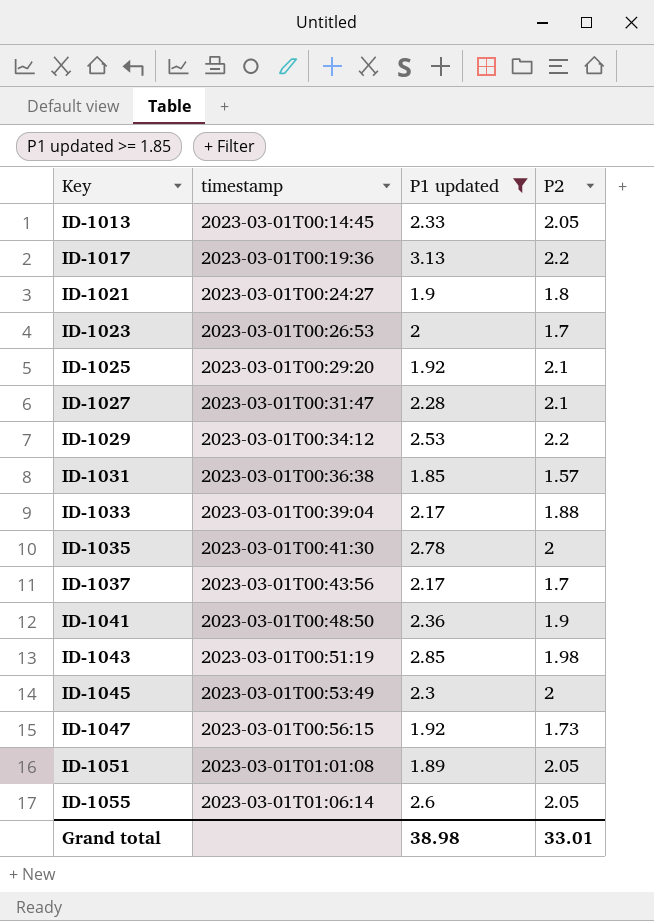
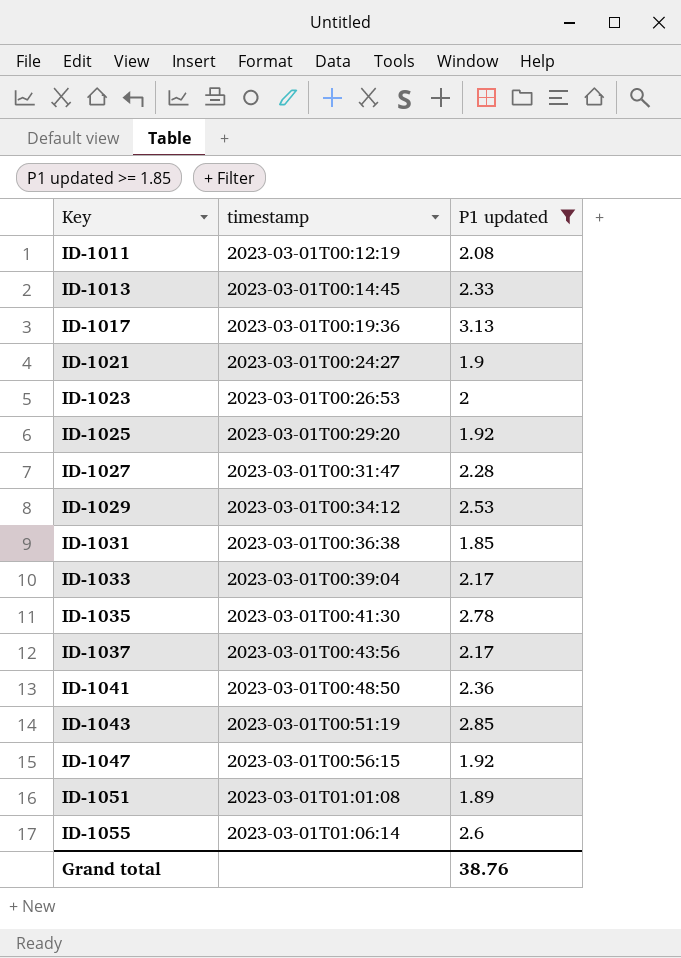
column P2 | position: 4 -> none
row ID-1045: 2023-03-01T00:53:49 | 2.3 | 2 -> none
row ID-1011: none -> 2023-03-01T00:12:19 | 2.08
Grand total | P1 updated: 38.98 -> 38.76

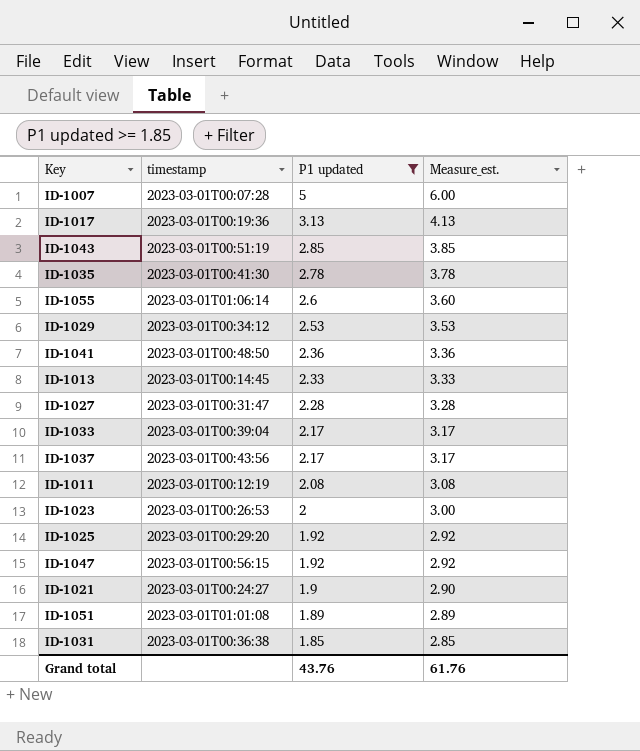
row order: Key ascending -> P1 updated descending
column Measure_est. | formula: none -> [P1 updated] + 1
row ID-1007: none -> 2023-03-01T00:07:28 | 5 | 6.00
Grand total | P1 updated: 38.76 -> 43.76

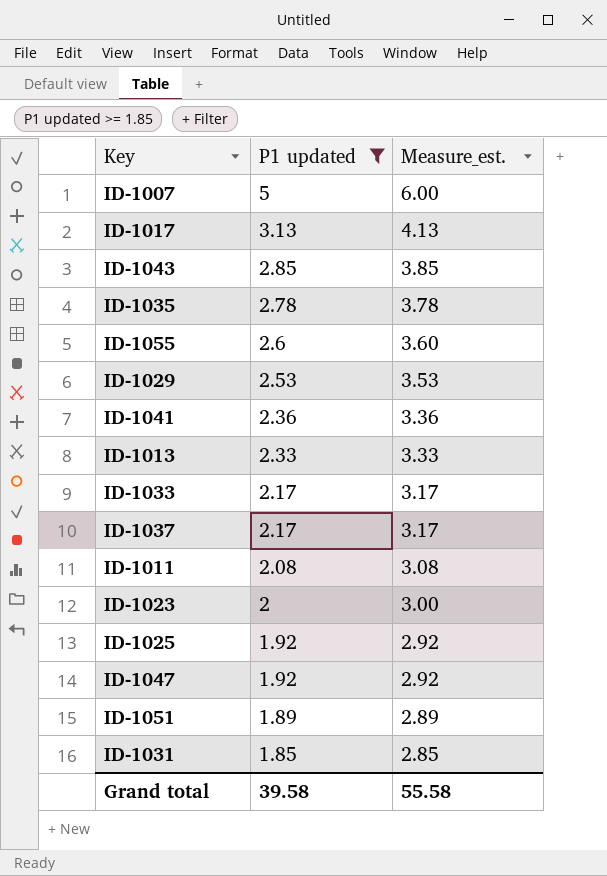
column timestamp | position: 2 -> none
row ID-1027: 2023-03-01T00:31:47 | 2.28 | 3.28 -> none
row ID-1021: 2023-03-01T00:24:27 | 1.9 | 2.90 -> none
Grand total | P1 updated: 43.76 -> 39.58
Grand total | Measure_est.: 61.76 -> 55.58

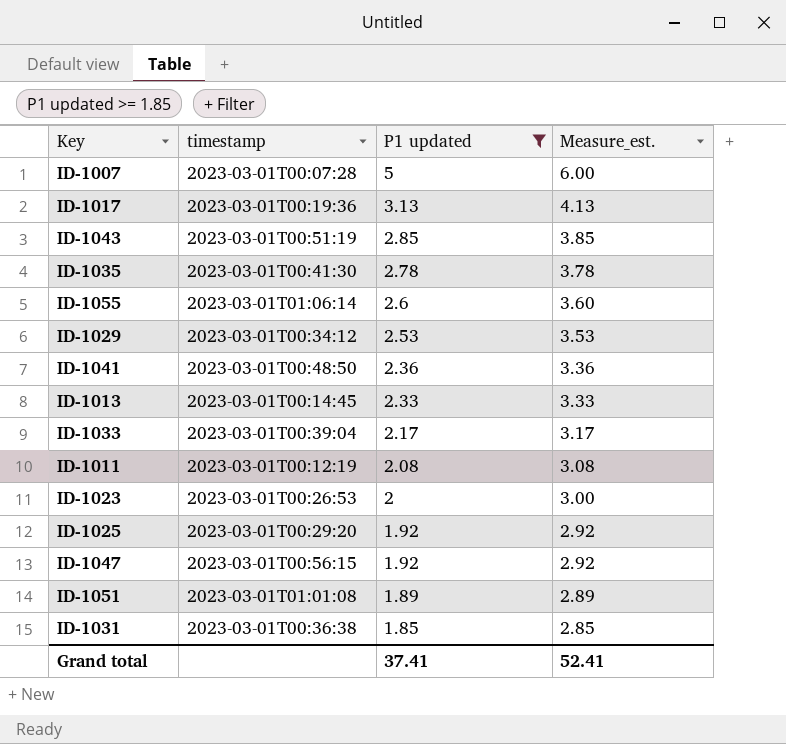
column timestamp | position: none -> 2
row ID-1037: 2.17 | 3.17 -> none
Grand total | P1 updated: 39.58 -> 37.41
Grand total | Measure_est.: 55.58 -> 52.41

